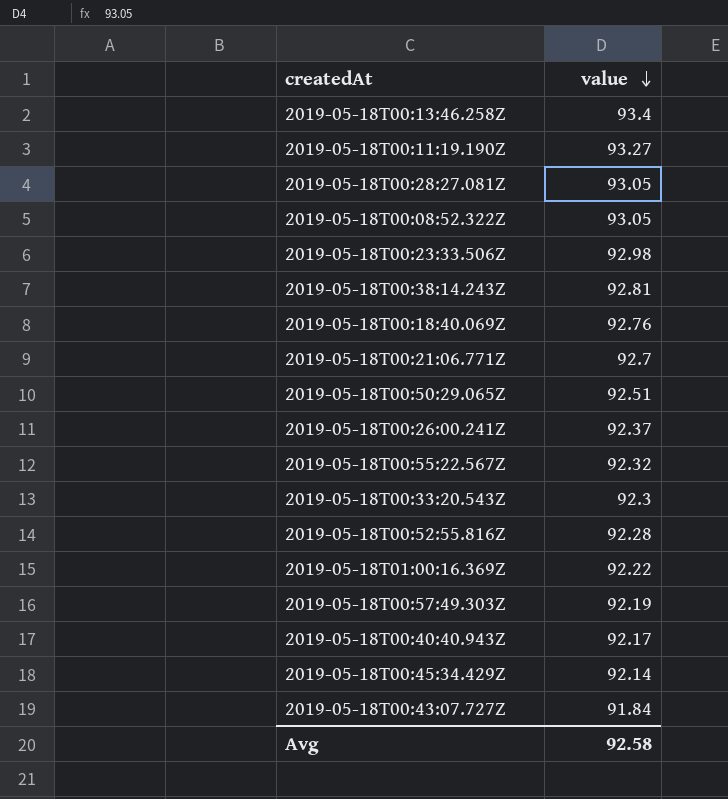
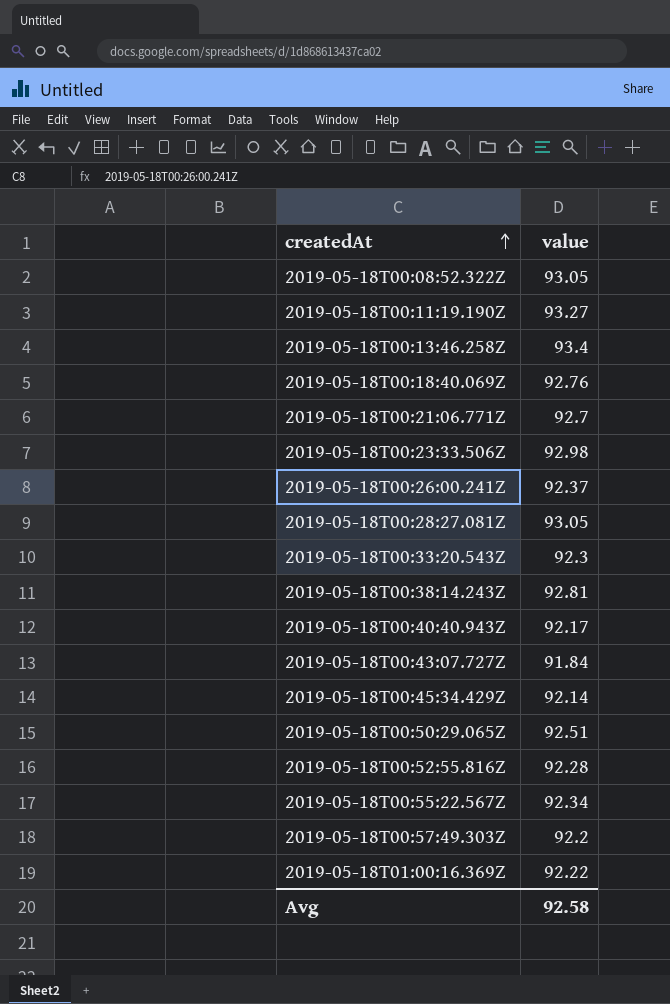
row order: value descending -> createdAt ascending
2019-05-18T00:55:22.567Z | value: 92.32 -> 92.34
2019-05-18T00:57:49.303Z | value: 92.19 -> 92.2

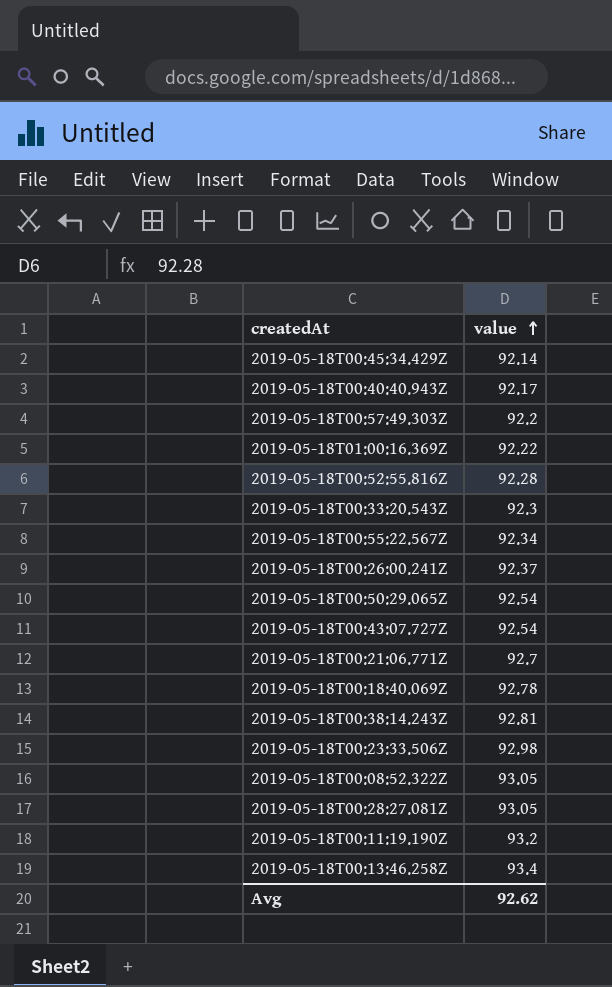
row order: createdAt ascending -> value ascending
2019-05-18T00:50:29.065Z | value: 92.51 -> 92.54
2019-05-18T00:43:07.727Z | value: 91.84 -> 92.54
2019-05-18T00:18:40.069Z | value: 92.76 -> 92.78
2019-05-18T00:11:19.190Z | value: 93.27 -> 93.2
Avg | value: 92.58 -> 92.62

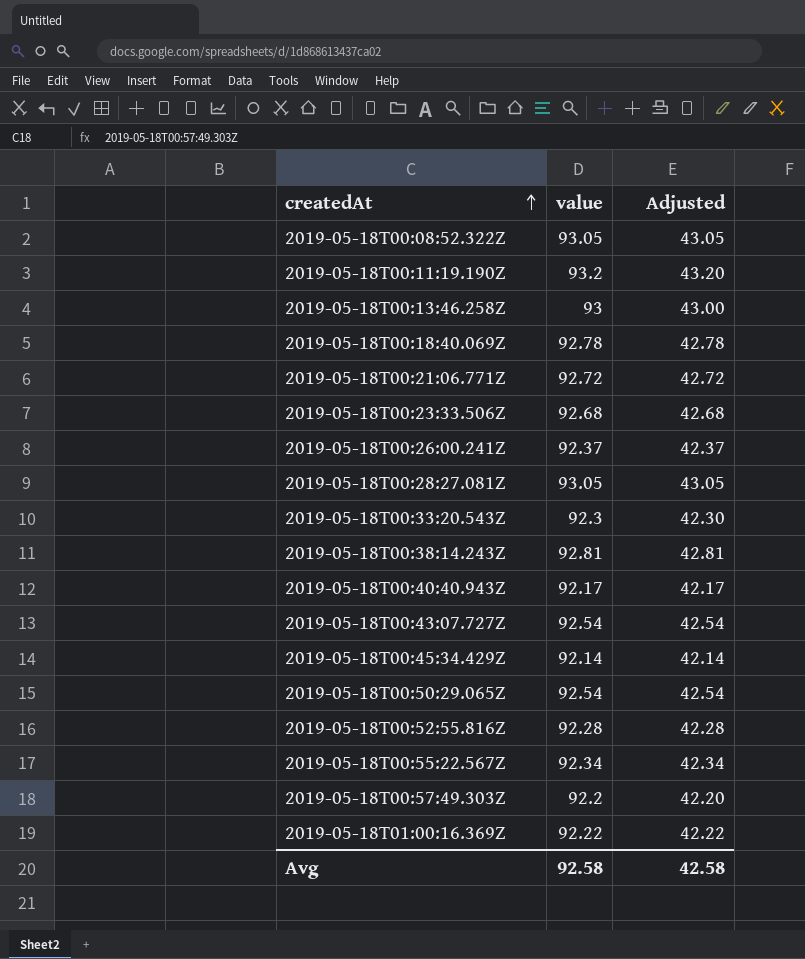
row order: value ascending -> createdAt ascending
column Adjusted | formula: none -> [value] - 50
2019-05-18T00:13:46.258Z | value: 93.4 -> 93
2019-05-18T00:21:06.771Z | value: 92.7 -> 92.72
2019-05-18T00:23:33.506Z | value: 92.98 -> 92.68
Avg | value: 92.62 -> 92.58

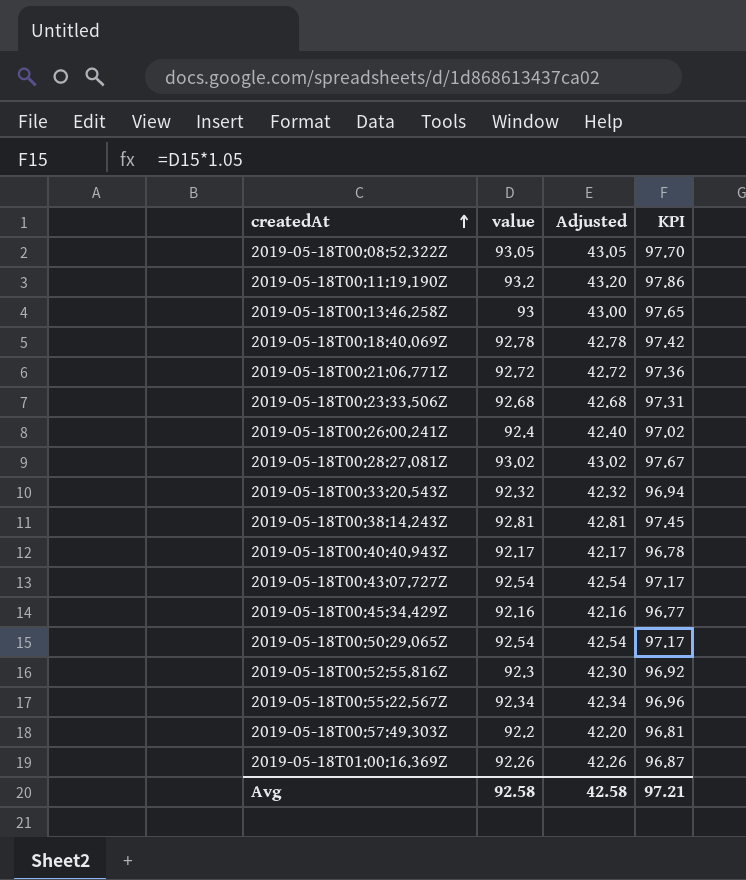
column KPI | formula: none -> [value] * 1.05
2019-05-18T00:26:00.241Z | value: 92.37 -> 92.4
2019-05-18T00:26:00.241Z | Adjusted: 42.37 -> 42.40
2019-05-18T00:28:27.081Z | value: 93.05 -> 93.02
2019-05-18T00:28:27.081Z | Adjusted: 43.05 -> 43.02
2019-05-18T00:33:20.543Z | value: 92.3 -> 92.32
2019-05-18T00:33:20.543Z | Adjusted: 42.30 -> 42.32
2019-05-18T00:45:34.429Z | value: 92.14 -> 92.16
2019-05-18T00:45:34.429Z | Adjusted: 42.14 -> 42.16
2019-05-18T00:52:55.816Z | value: 92.28 -> 92.3
2019-05-18T00:52:55.816Z | Adjusted: 42.28 -> 42.30
2019-05-18T01:00:16.369Z | value: 92.22 -> 92.26
2019-05-18T01:00:16.369Z | Adjusted: 42.22 -> 42.26

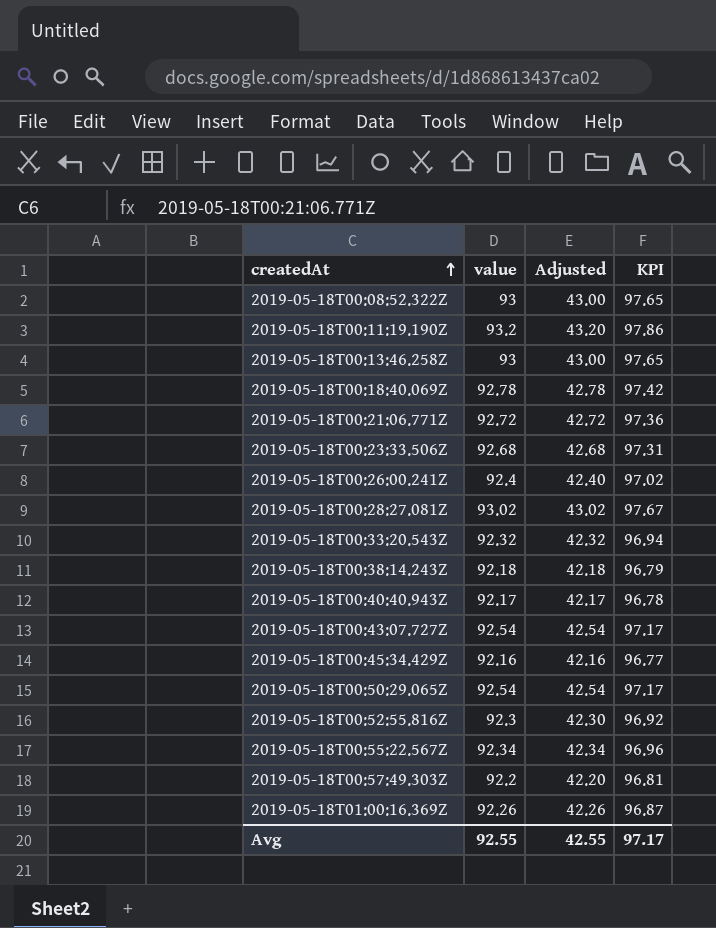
2019-05-18T00:08:52.322Z | value: 93.05 -> 93
2019-05-18T00:08:52.322Z | Adjusted: 43.05 -> 43.00
2019-05-18T00:08:52.322Z | KPI: 97.70 -> 97.65
2019-05-18T00:38:14.243Z | value: 92.81 -> 92.18
2019-05-18T00:38:14.243Z | Adjusted: 42.81 -> 42.18
2019-05-18T00:38:14.243Z | KPI: 97.45 -> 96.79
Avg | value: 92.58 -> 92.55
Avg | Adjusted: 42.58 -> 42.55
Avg | KPI: 97.21 -> 97.17

